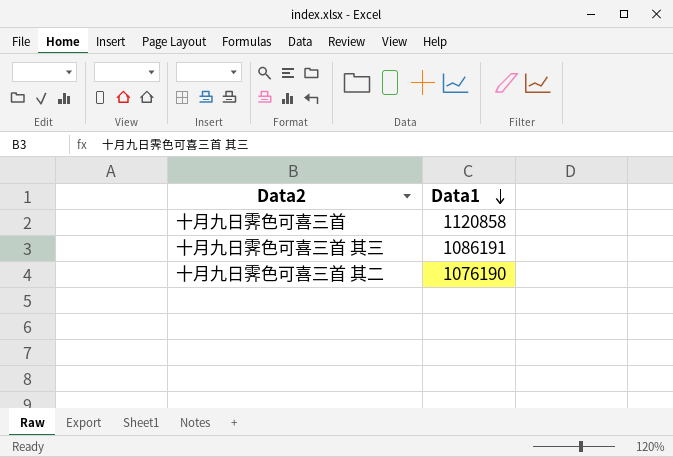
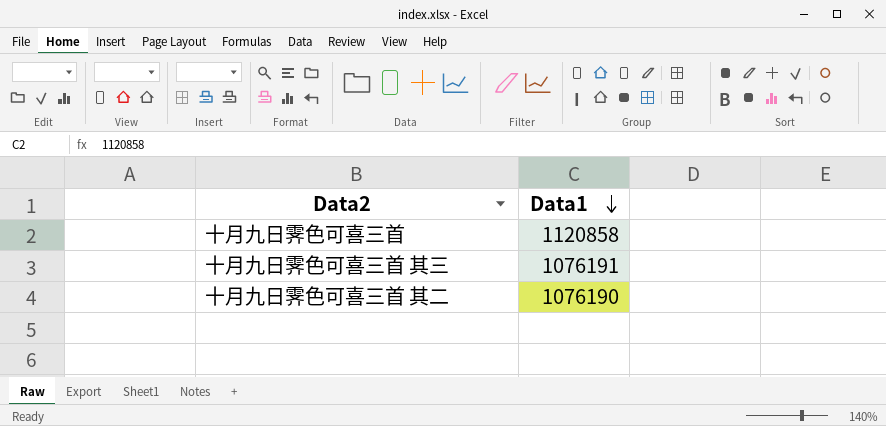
十月九日霁色可喜三首 其三 | Data1: 1086191 -> 1076191

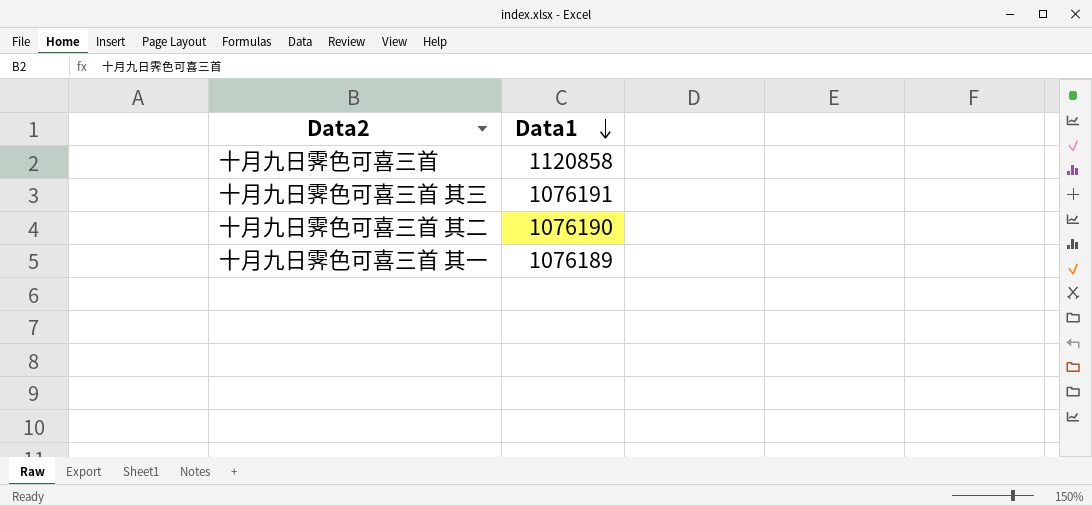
row 十月九日霁色可喜三首 其一: none -> 1076189

